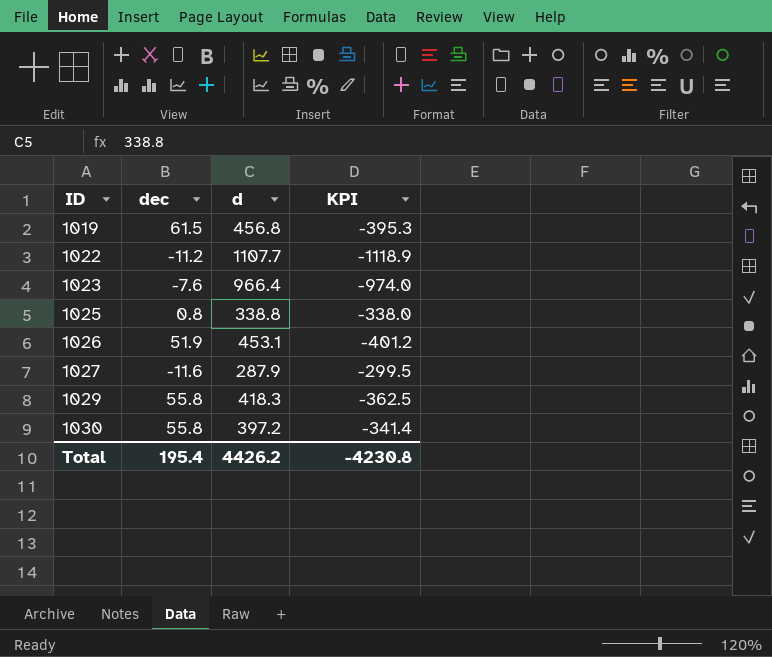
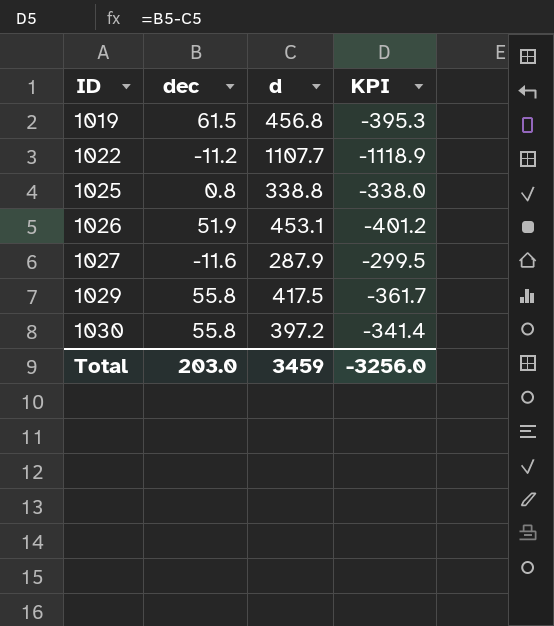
row 1023: -7.6 | 966.4 | -974.0 -> none
1029 | d: 418.3 -> 417.5
1029 | KPI: -362.5 -> -361.7
Total | dec: 195.4 -> 203.0
Total | d: 4426.2 -> 3459
Total | KPI: -4230.8 -> -3256.0

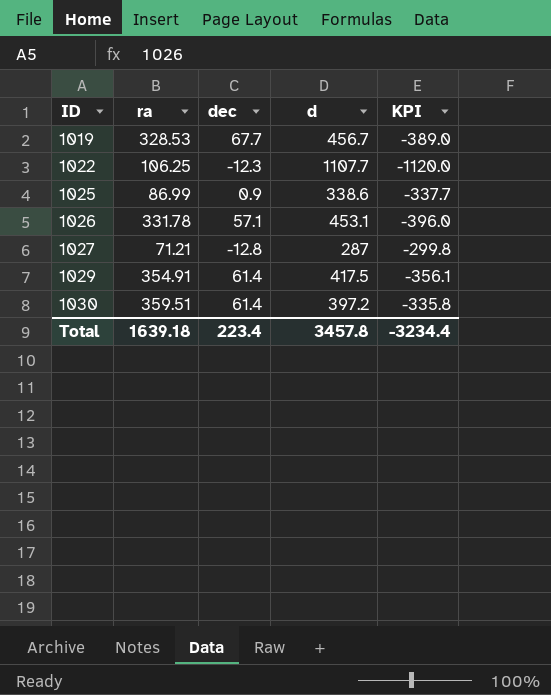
column ra | position: none -> 2
1019 | dec: 61.5 -> 67.7
1019 | d: 456.8 -> 456.7
1019 | KPI: -395.3 -> -389.0
1022 | dec: -11.2 -> -12.3
1022 | KPI: -1118.9 -> -1120.0
1025 | dec: 0.8 -> 0.9
1025 | d: 338.8 -> 338.6
1025 | KPI: -338.0 -> -337.7
1026 | dec: 51.9 -> 57.1
1026 | KPI: -401.2 -> -396.0
1027 | dec: -11.6 -> -12.8
1027 | d: 287.9 -> 287
1027 | KPI: -299.5 -> -299.8
1029 | dec: 55.8 -> 61.4
1029 | KPI: -361.7 -> -356.1
1030 | dec: 55.8 -> 61.4
1030 | KPI: -341.4 -> -335.8
Total | dec: 203.0 -> 223.4
Total | d: 3459 -> 3457.8
Total | KPI: -3256.0 -> -3234.4

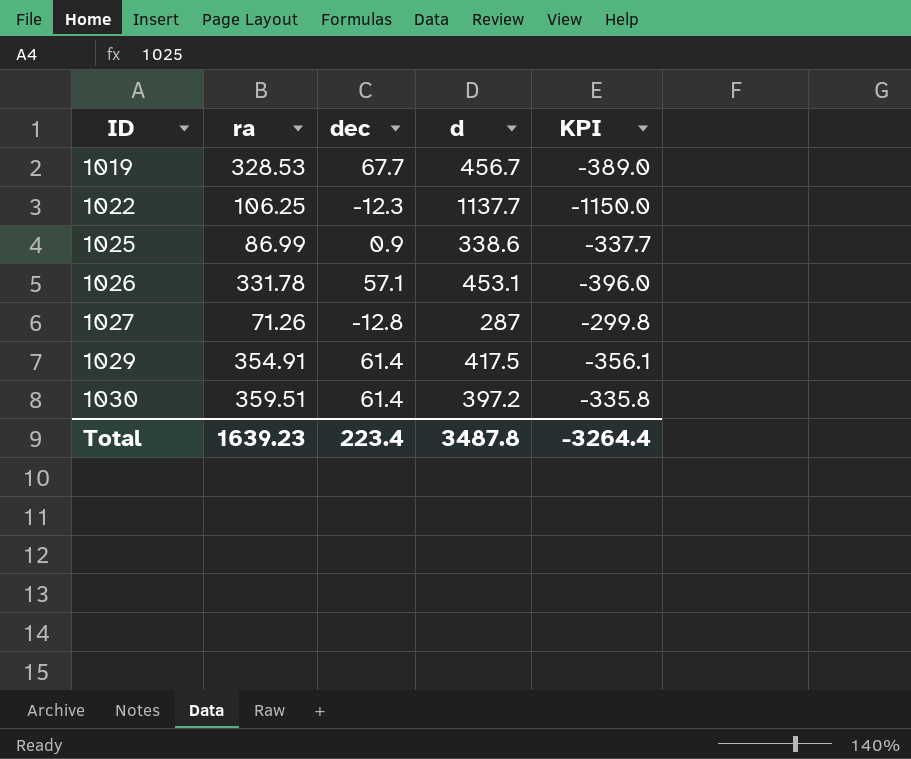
1022 | d: 1107.7 -> 1137.7
1022 | KPI: -1120.0 -> -1150.0
1027 | ra: 71.21 -> 71.26
Total | ra: 1639.18 -> 1639.23
Total | d: 3457.8 -> 3487.8
Total | KPI: -3234.4 -> -3264.4

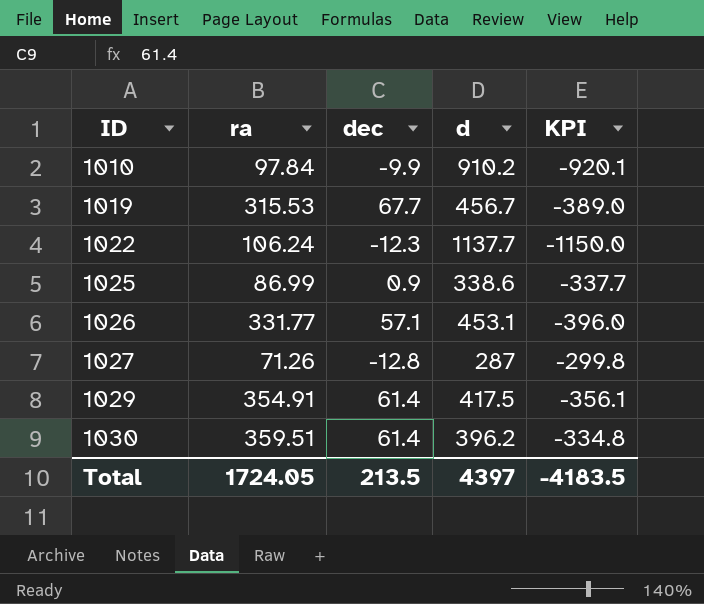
row 1010: none -> 97.84 | -9.9 | 910.2 | -920.1
1019 | ra: 328.53 -> 315.53
1022 | ra: 106.25 -> 106.24
1026 | ra: 331.78 -> 331.77
1030 | d: 397.2 -> 396.2
1030 | KPI: -335.8 -> -334.8
Total | ra: 1639.23 -> 1724.05
Total | dec: 223.4 -> 213.5
Total | d: 3487.8 -> 4397
Total | KPI: -3264.4 -> -4183.5

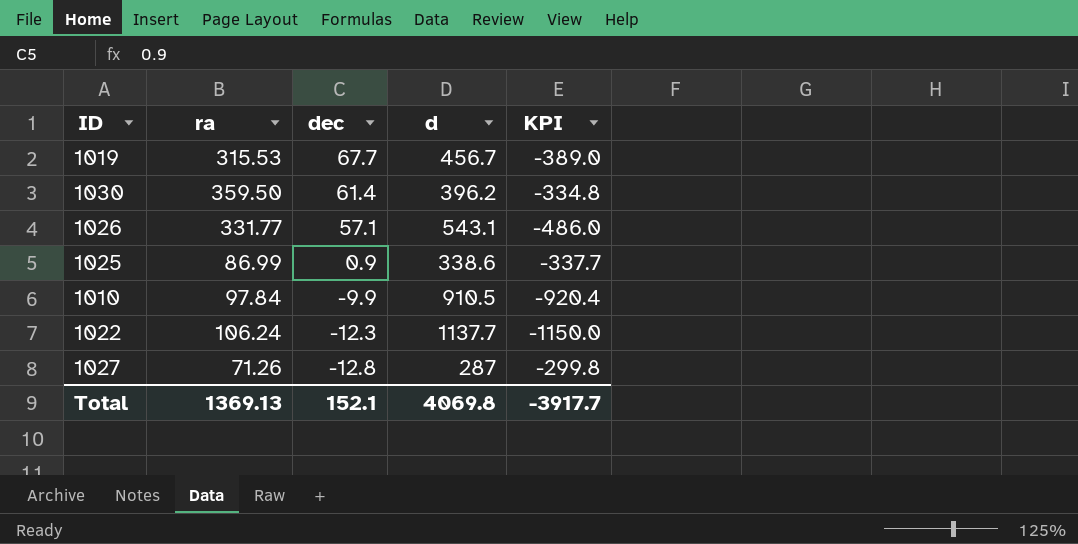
row order: ID ascending -> dec descending
row 1029: 354.91 | 61.4 | 417.5 | -356.1 -> none
1030 | ra: 359.51 -> 359.50
1026 | d: 453.1 -> 543.1
1026 | KPI: -396.0 -> -486.0
1010 | d: 910.2 -> 910.5
1010 | KPI: -920.1 -> -920.4
Total | ra: 1724.05 -> 1369.13
Total | dec: 213.5 -> 152.1
Total | d: 4397 -> 4069.8
Total | KPI: -4183.5 -> -3917.7

